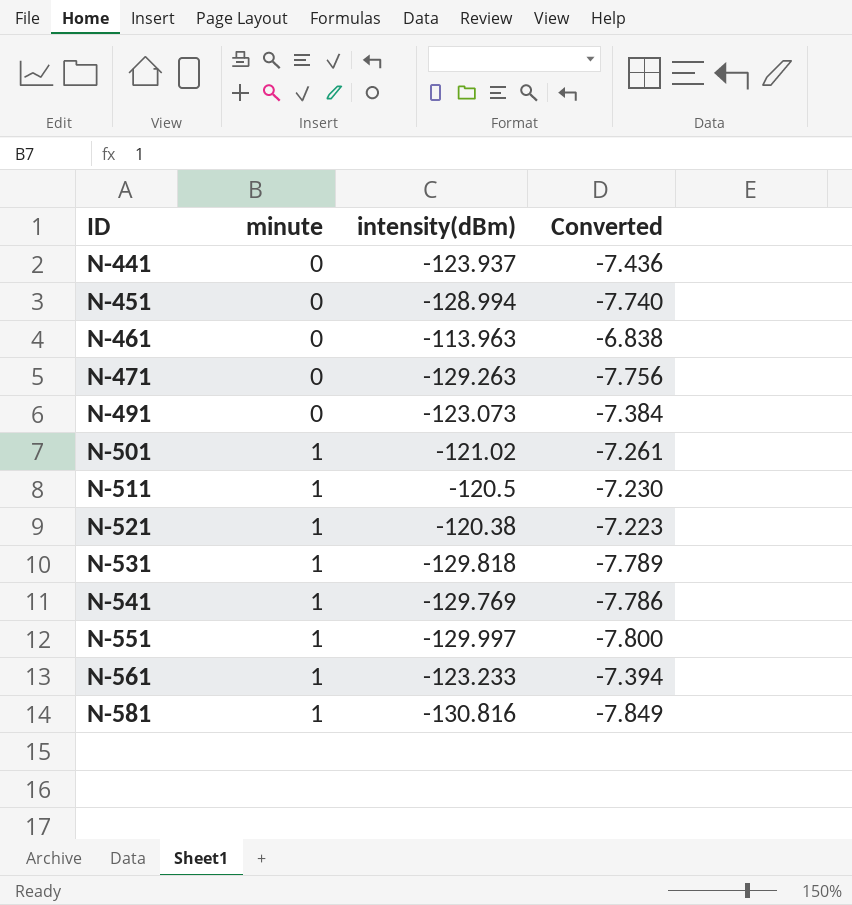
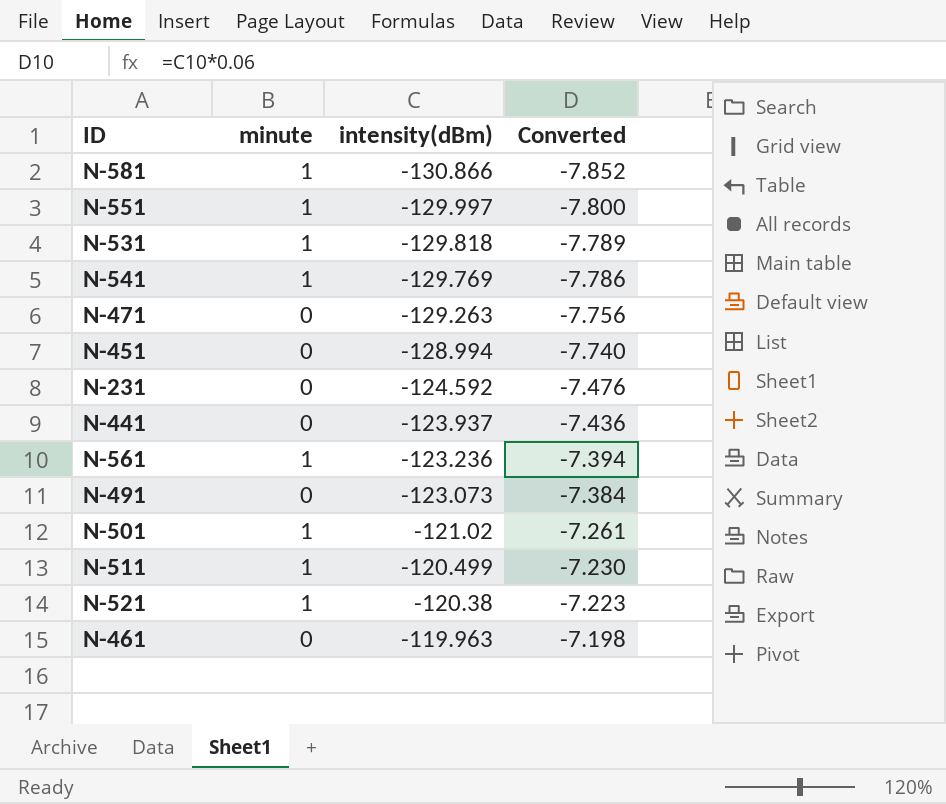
row order: ID ascending -> intensity(dBm) ascending
N-581 | intensity(dBm): -130.816 -> -130.866
N-581 | Converted: -7.849 -> -7.852
row N-231: none -> 0 | -124.592 | -7.476
N-561 | intensity(dBm): -123.233 -> -123.236
N-511 | intensity(dBm): -120.5 -> -120.499
N-461 | intensity(dBm): -113.963 -> -119.963
N-461 | Converted: -6.838 -> -7.198

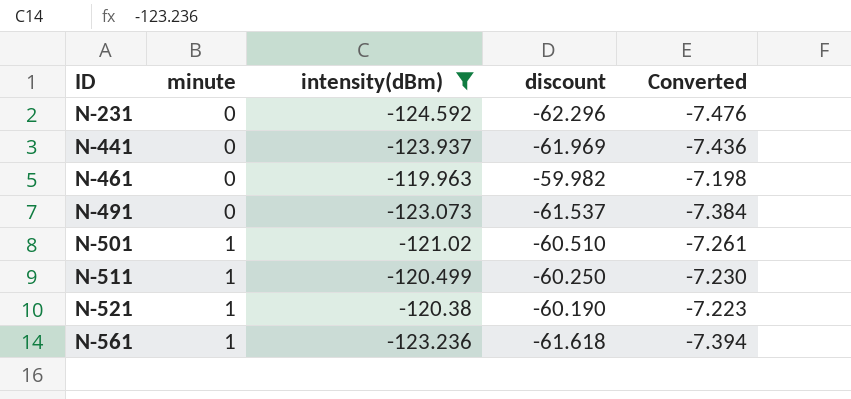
filter: none -> intensity(dBm) >= -124.592
row order: intensity(dBm) ascending -> ID ascending
column discount | formula: none -> [intensity(dBm)] * 0.5

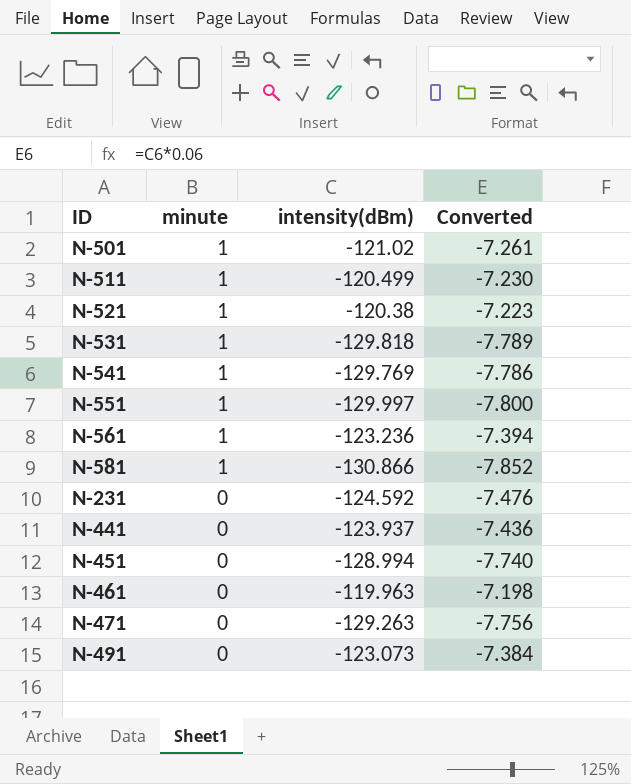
filter: intensity(dBm) >= -124.592 -> none
row order: ID ascending -> minute descending
column discount | formula: [intensity(dBm)] * 0.5 -> none

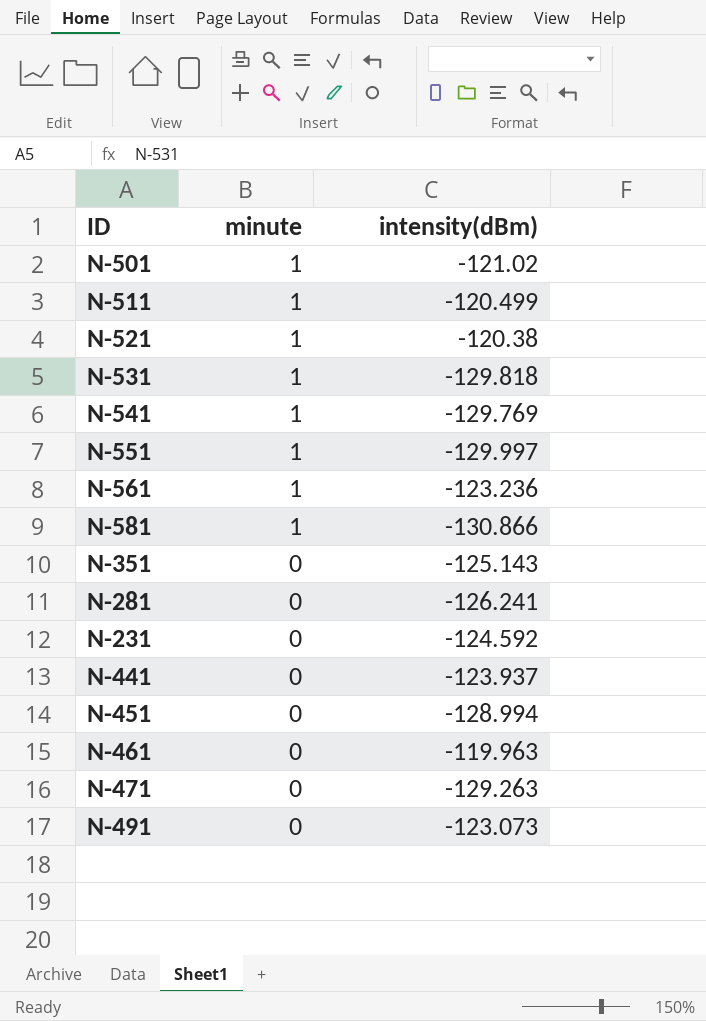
column Converted | formula: [intensity(dBm)] * 0.06 -> none
row N-351: none -> 0 | -125.143
row N-281: none -> 0 | -126.241

